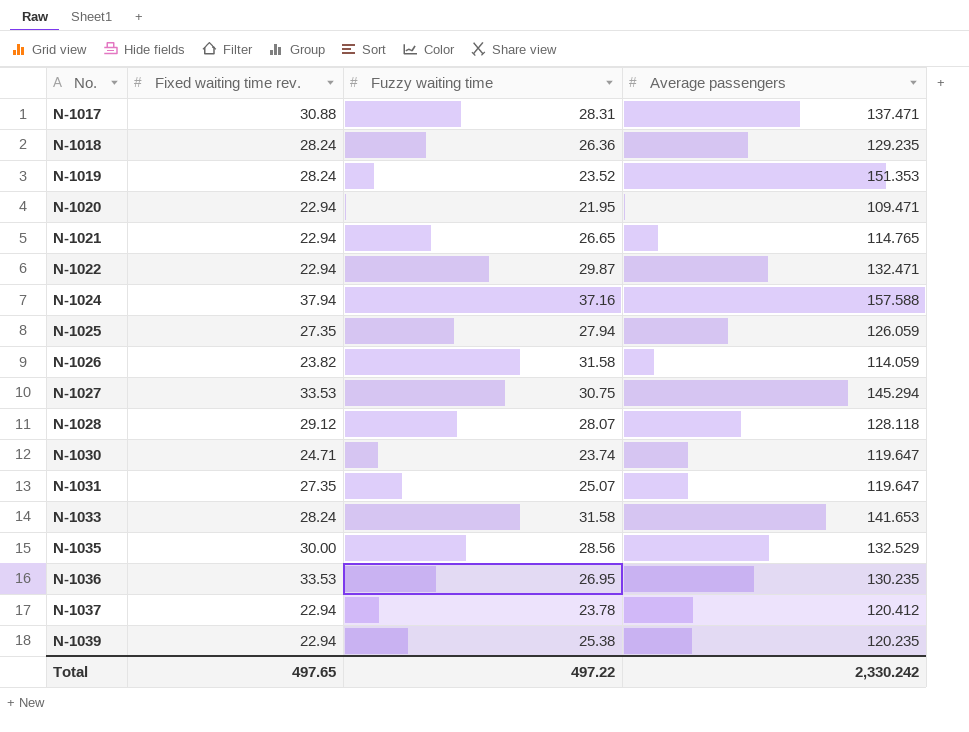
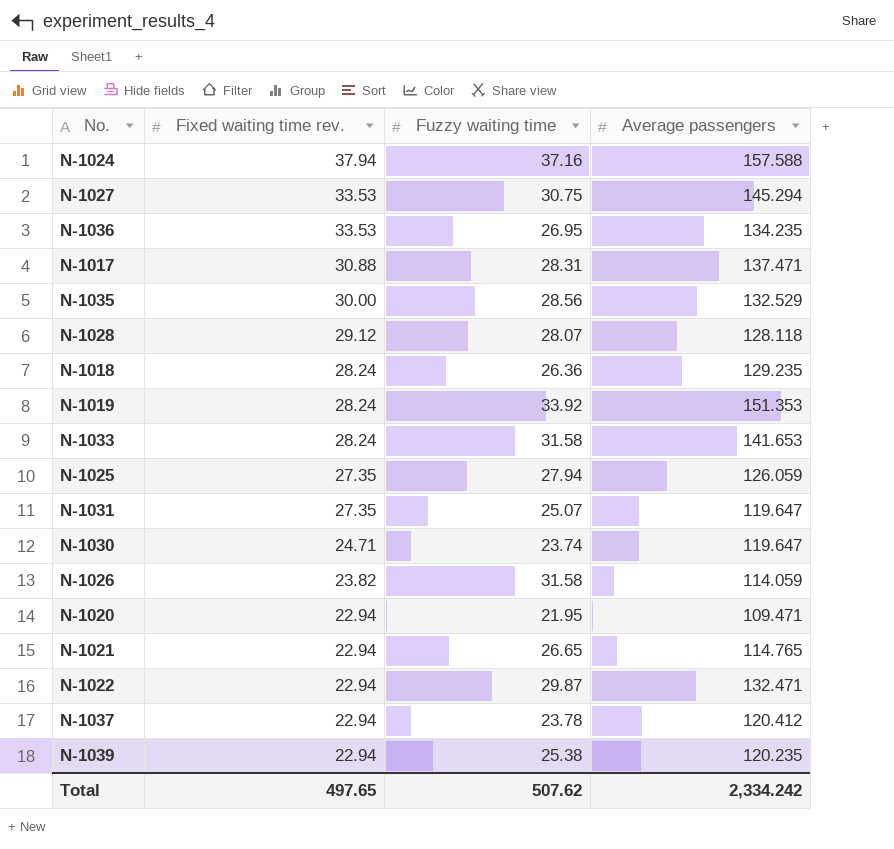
row order: No. ascending -> Fixed waiting time rev. descending
N-1036 | Average passengers: 130.235 -> 134.235
N-1019 | Fuzzy waiting time: 23.52 -> 33.92
Total | Fuzzy waiting time: 497.22 -> 507.62
Total | Average passengers: 2,330.242 -> 2,334.242

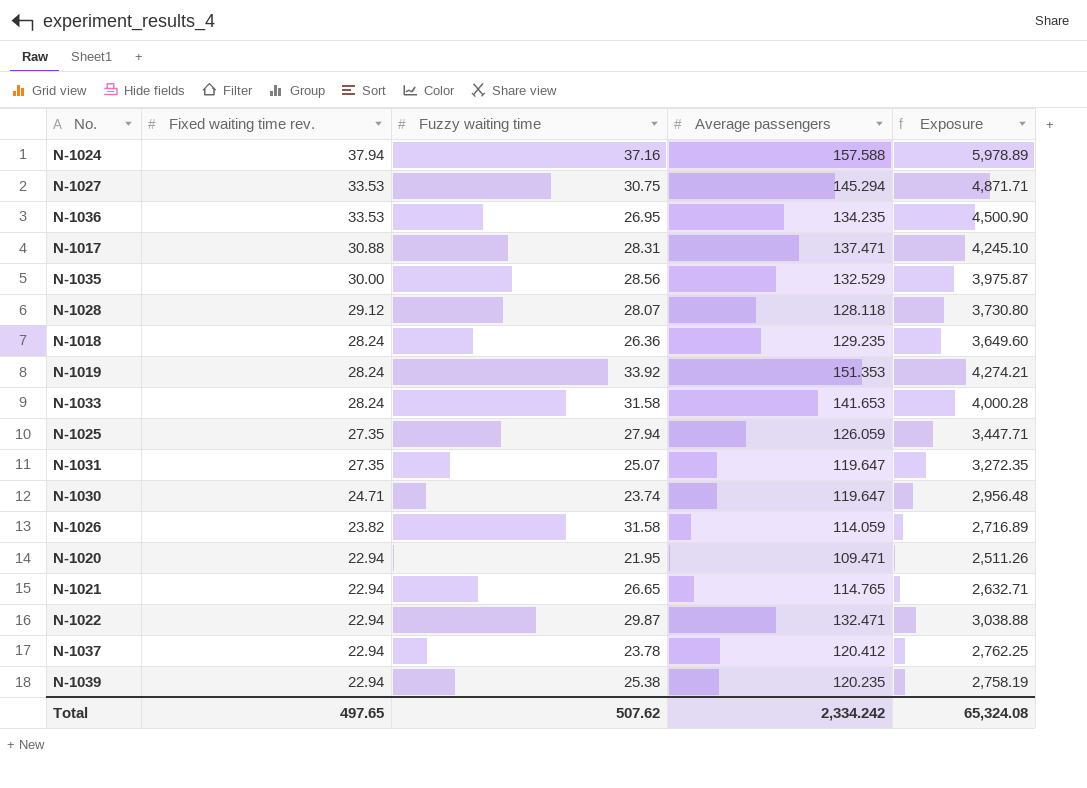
column Exposure | formula: none -> [Fixed waiting time rev.] * [Average passengers]

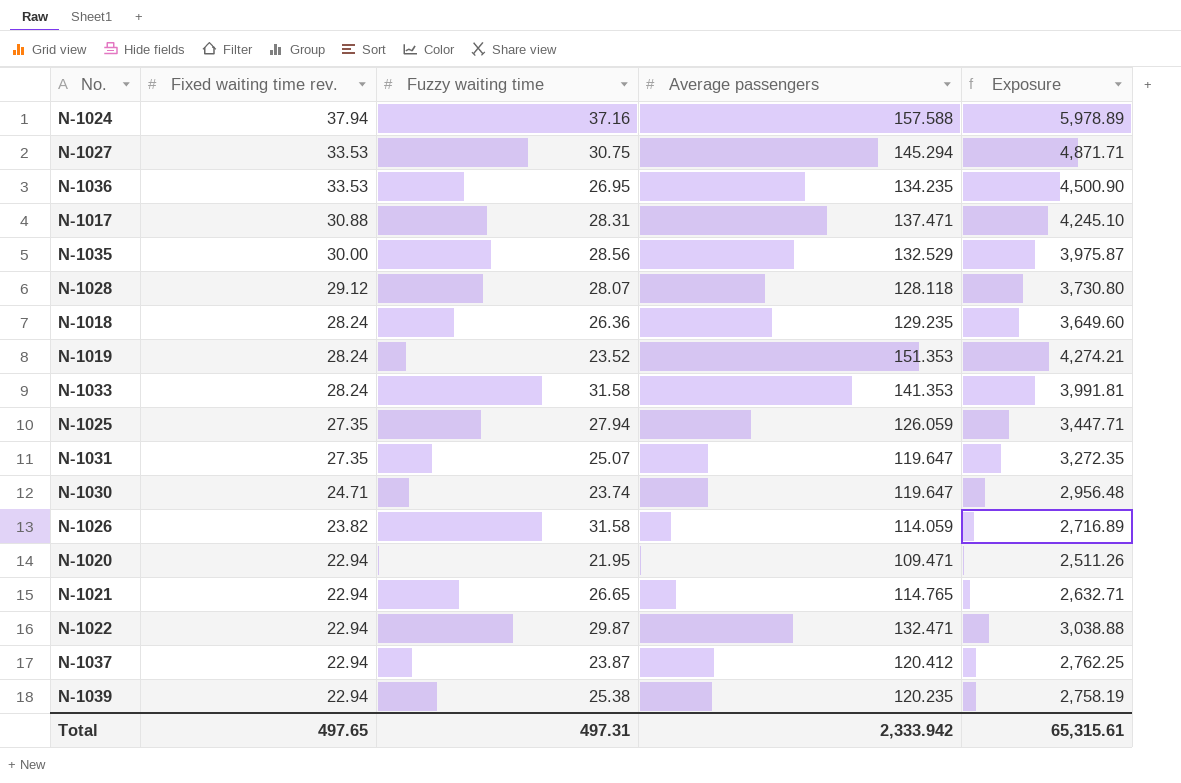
N-1019 | Fuzzy waiting time: 33.92 -> 23.52
N-1033 | Average passengers: 141.653 -> 141.353
N-1033 | Exposure: 4,000.28 -> 3,991.81
N-1037 | Fuzzy waiting time: 23.78 -> 23.87
Total | Fuzzy waiting time: 507.62 -> 497.31
Total | Average passengers: 2,334.242 -> 2,333.942
Total | Exposure: 65,324.08 -> 65,315.61

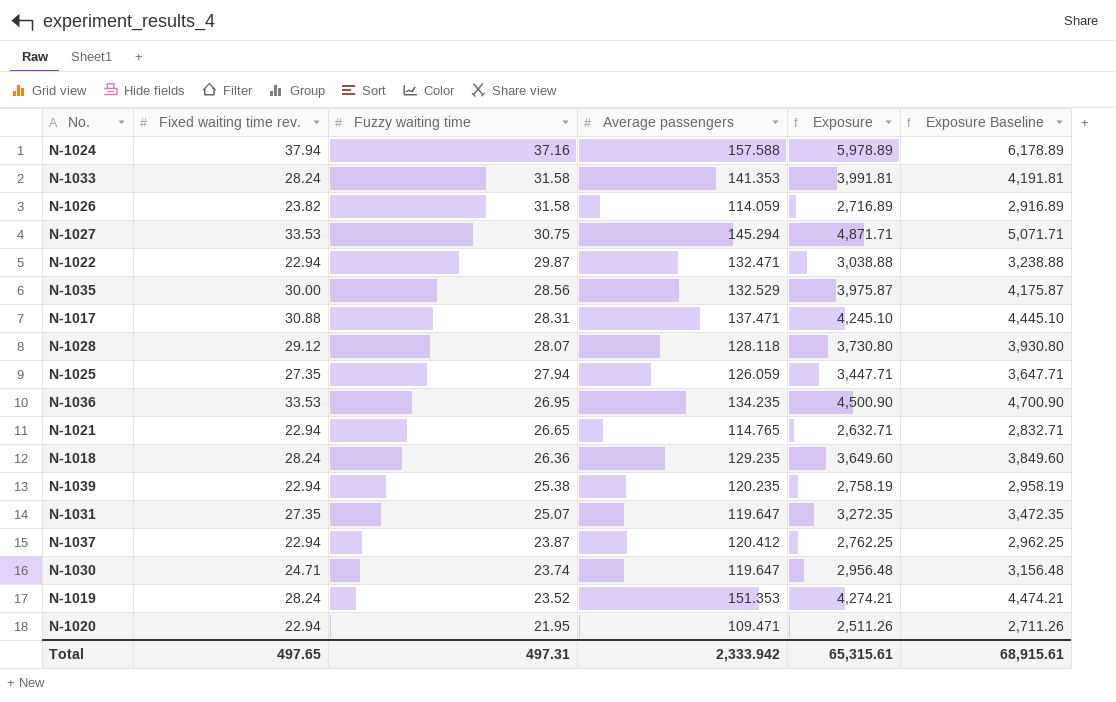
row order: Fixed waiting time rev. descending -> Fuzzy waiting time descending
column Exposure Baseline | formula: none -> [Exposure] + 200

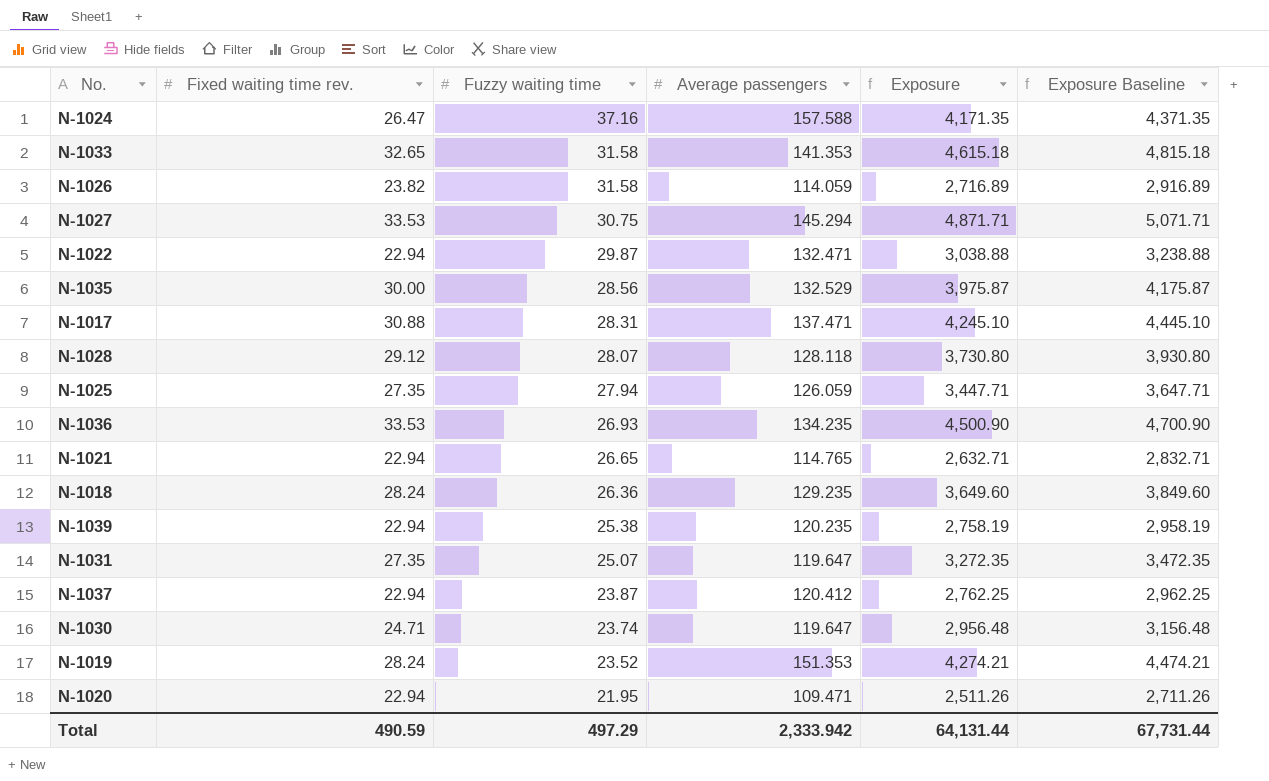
N-1024 | Fixed waiting time rev.: 37.94 -> 26.47
N-1024 | Exposure: 5,978.89 -> 4,171.35
N-1024 | Exposure Baseline: 6,178.89 -> 4,371.35
N-1033 | Fixed waiting time rev.: 28.24 -> 32.65
N-1033 | Exposure: 3,991.81 -> 4,615.18
N-1033 | Exposure Baseline: 4,191.81 -> 4,815.18
N-1036 | Fuzzy waiting time: 26.95 -> 26.93
Total | Fixed waiting time rev.: 497.65 -> 490.59
Total | Fuzzy waiting time: 497.31 -> 497.29
Total | Exposure: 65,315.61 -> 64,131.44
Total | Exposure Baseline: 68,915.61 -> 67,731.44

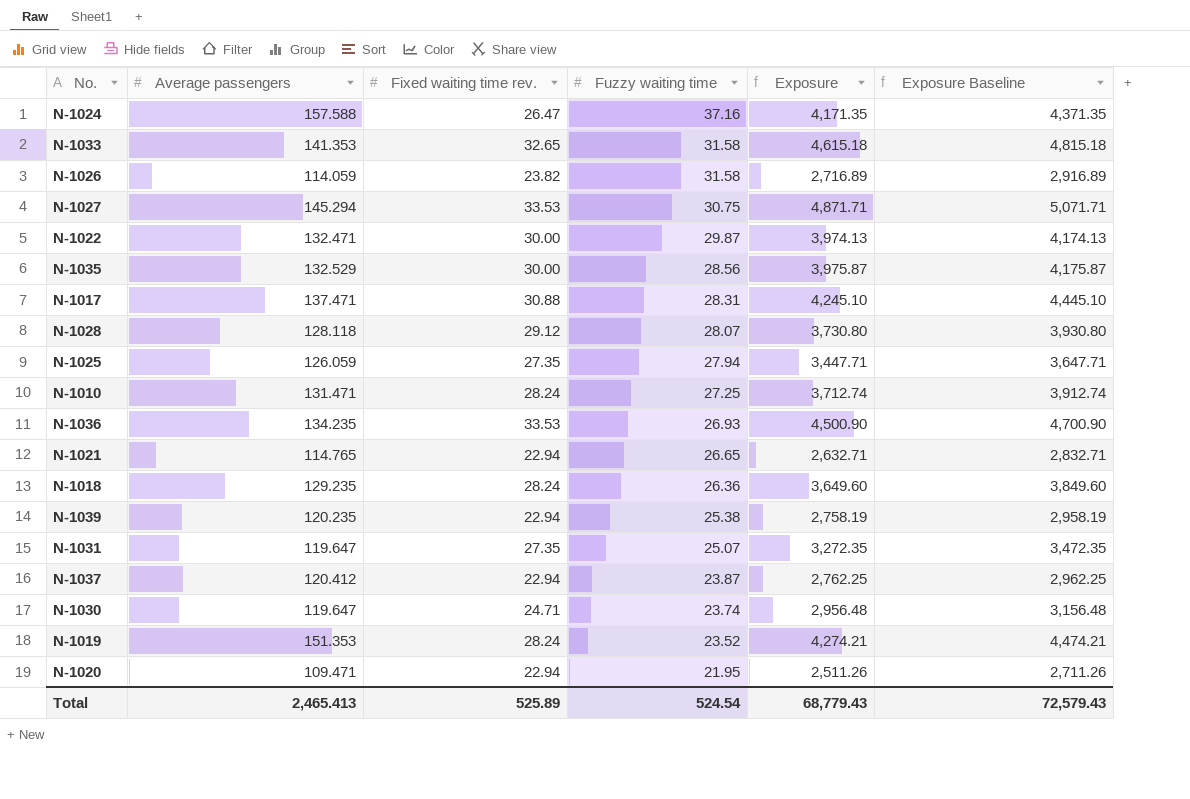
column Average passengers | position: 4 -> 2
N-1022 | Fixed waiting time rev.: 22.94 -> 30.00
N-1022 | Exposure: 3,038.88 -> 3,974.13
N-1022 | Exposure Baseline: 3,238.88 -> 4,174.13
row N-1010: none -> 131.471 | 28.24 | 27.25 | 3,712.74 | 3,912.74
Total | Average passengers: 2,333.942 -> 2,465.413
Total | Fixed waiting time rev.: 490.59 -> 525.89
Total | Fuzzy waiting time: 497.29 -> 524.54
Total | Exposure: 64,131.44 -> 68,779.43
Total | Exposure Baseline: 67,731.44 -> 72,579.43

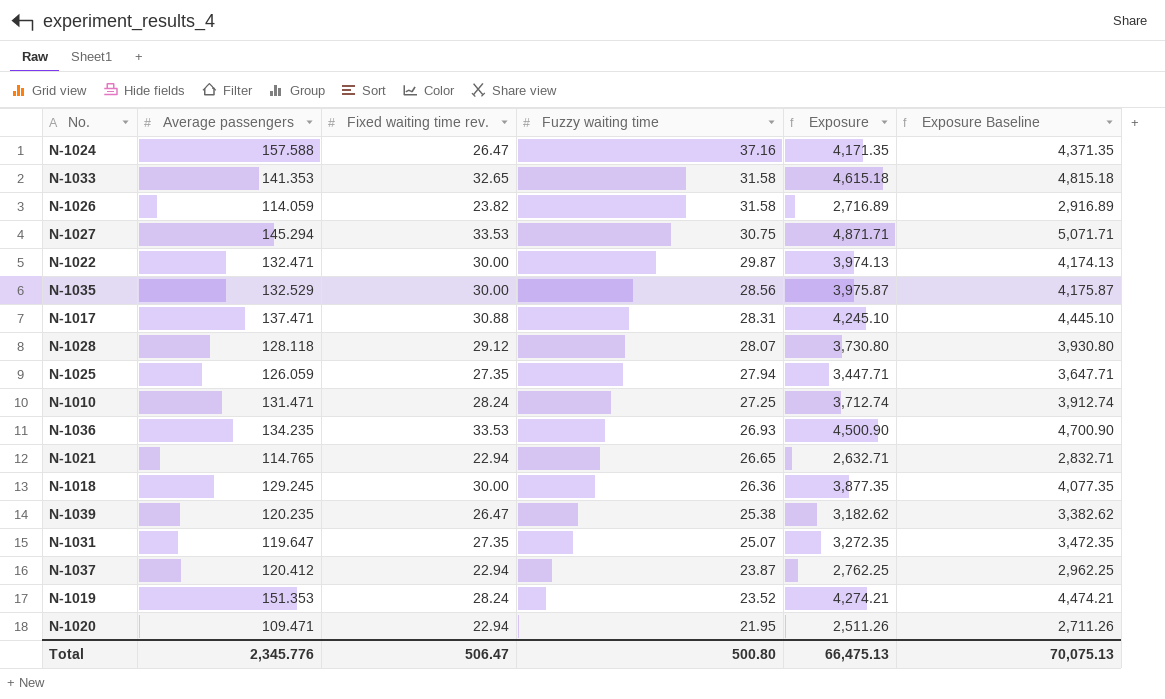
row N-1030: 119.647 | 24.71 | 23.74 | 2,956.48 | 3,156.48 -> none
N-1018 | Average passengers: 129.235 -> 129.245
N-1018 | Fixed waiting time rev.: 28.24 -> 30.00
N-1018 | Exposure: 3,649.60 -> 3,877.35
N-1018 | Exposure Baseline: 3,849.60 -> 4,077.35
N-1039 | Fixed waiting time rev.: 22.94 -> 26.47
N-1039 | Exposure: 2,758.19 -> 3,182.62
N-1039 | Exposure Baseline: 2,958.19 -> 3,382.62
Total | Average passengers: 2,465.413 -> 2,345.776
Total | Fixed waiting time rev.: 525.89 -> 506.47
Total | Fuzzy waiting time: 524.54 -> 500.80
Total | Exposure: 68,779.43 -> 66,475.13
Total | Exposure Baseline: 72,579.43 -> 70,075.13

